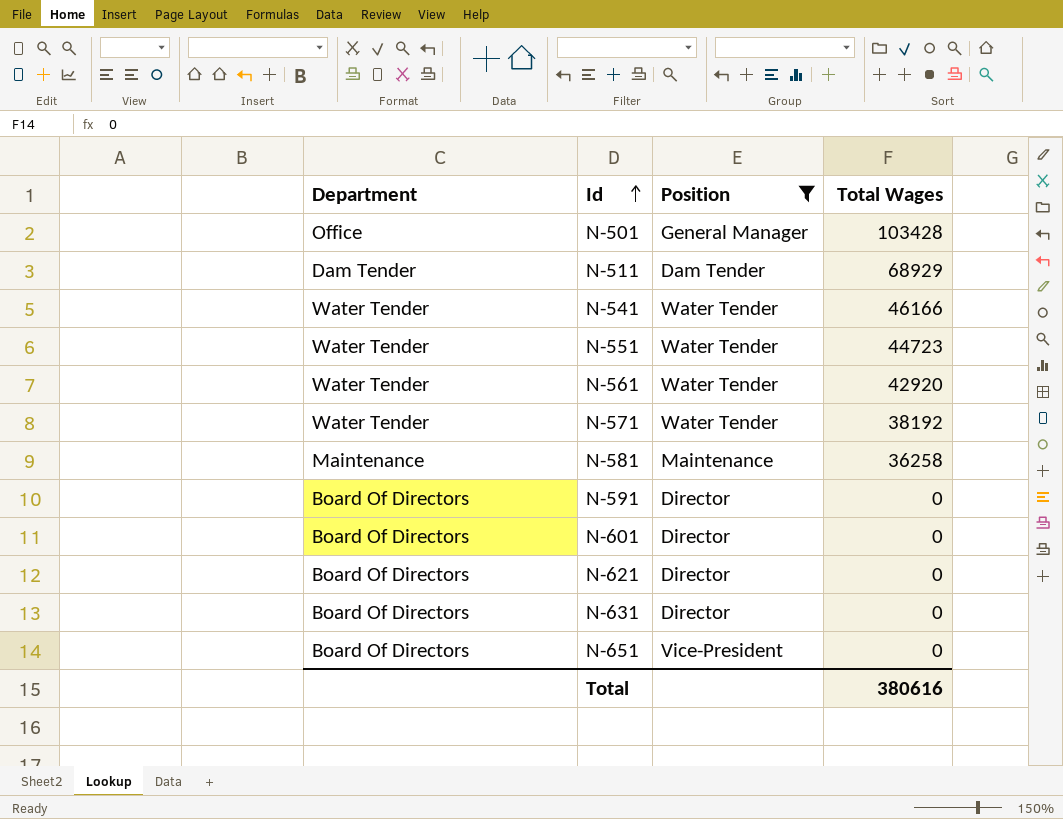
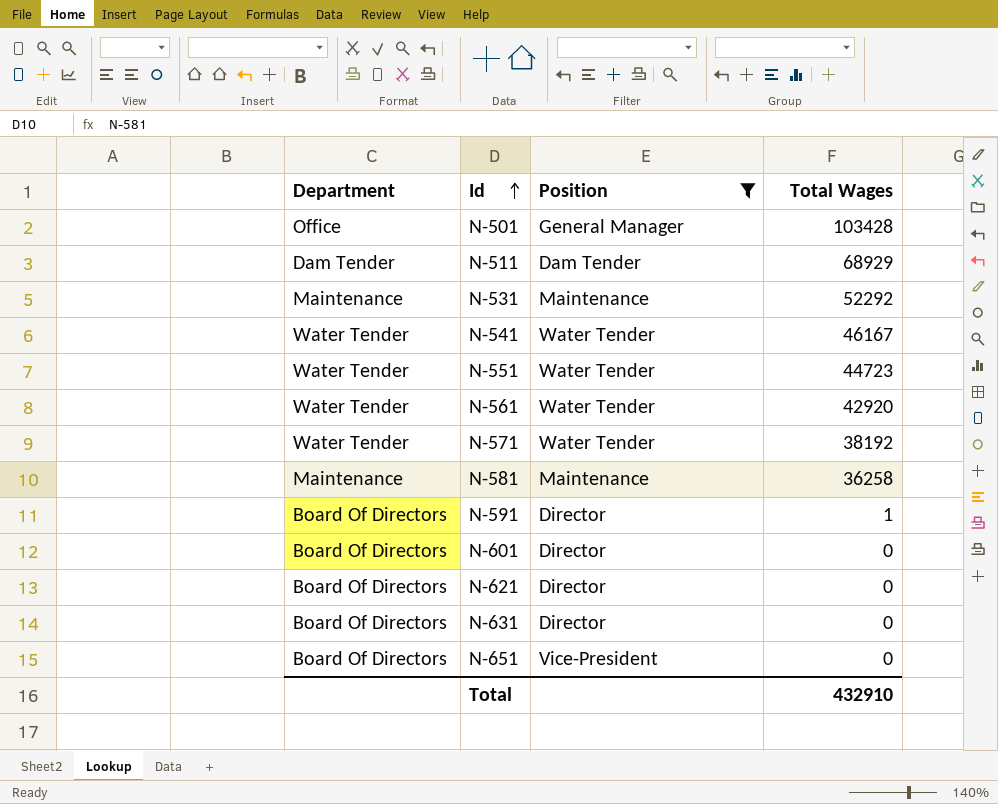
row N-531: none -> Maintenance | Maintenance | 52292
N-541 | Total Wages: 46166 -> 46167
N-591 | Total Wages: 0 -> 1
Total | Total Wages: 380616 -> 432910

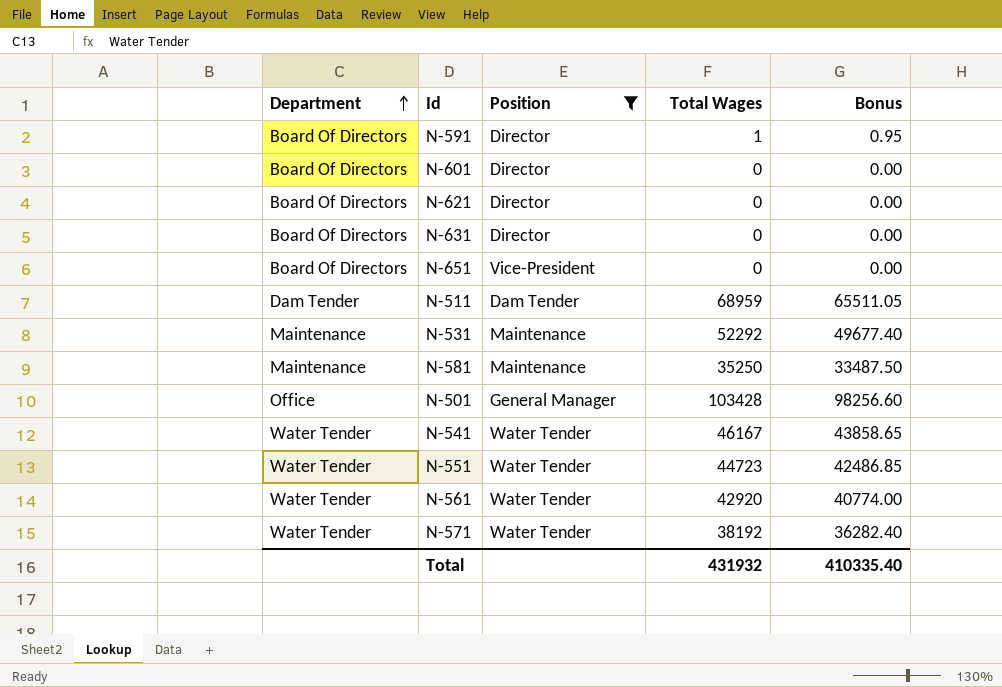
row order: Id ascending -> Department ascending
column Bonus | formula: none -> [Total Wages] * 0.95
N-511 | Total Wages: 68929 -> 68959
N-581 | Total Wages: 36258 -> 35250
Total | Total Wages: 432910 -> 431932

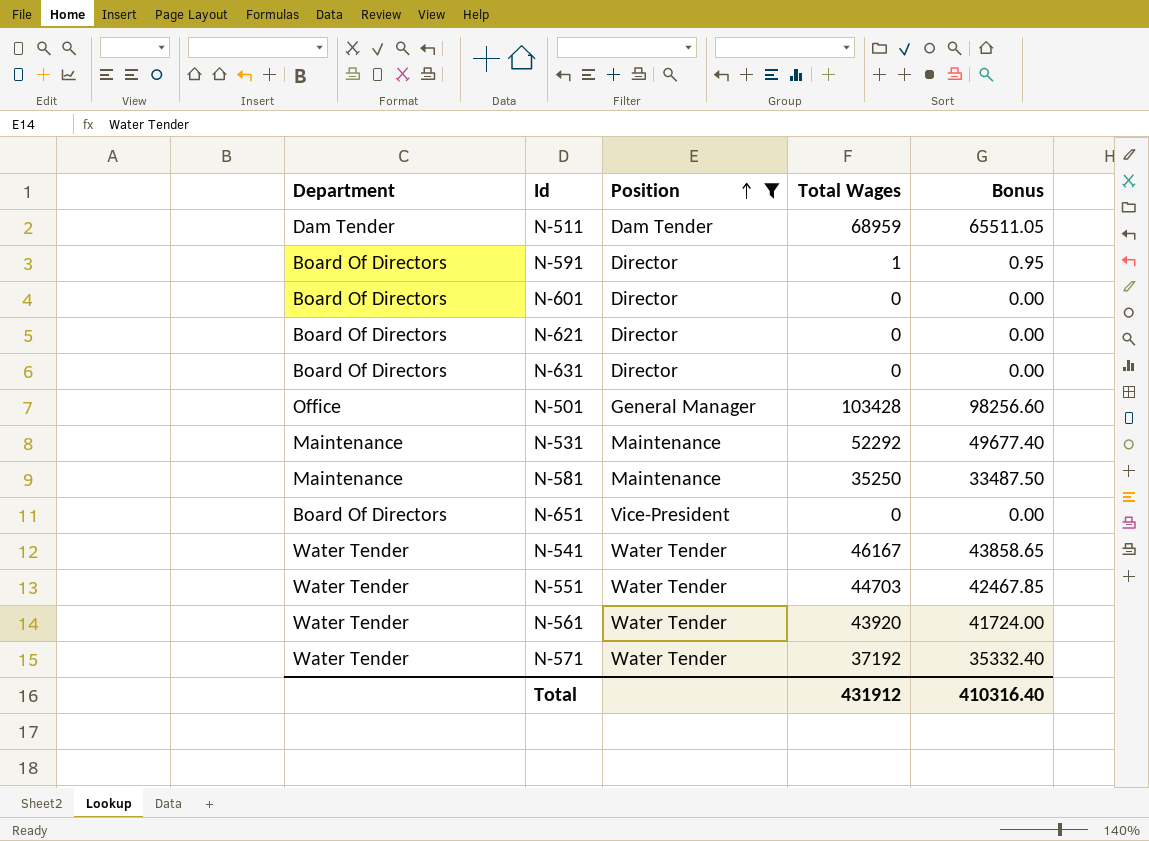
row order: Department ascending -> Position ascending
N-551 | Total Wages: 44723 -> 44703
N-551 | Bonus: 42486.85 -> 42467.85
N-561 | Total Wages: 42920 -> 43920
N-561 | Bonus: 40774.00 -> 41724.00
N-571 | Total Wages: 38192 -> 37192
N-571 | Bonus: 36282.40 -> 35332.40
Total | Total Wages: 431932 -> 431912
Total | Bonus: 410335.40 -> 410316.40

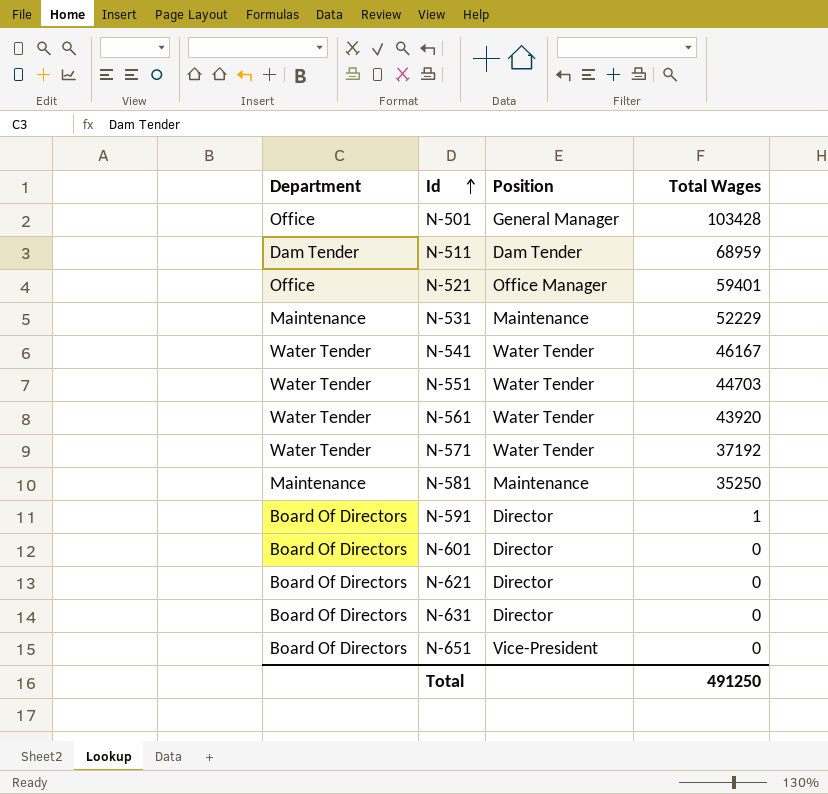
filter: Position != Office Manager -> none
row order: Position ascending -> Id ascending
column Bonus | formula: [Total Wages] * 0.95 -> none
N-531 | Total Wages: 52292 -> 52229
Total | Total Wages: 431912 -> 491250

